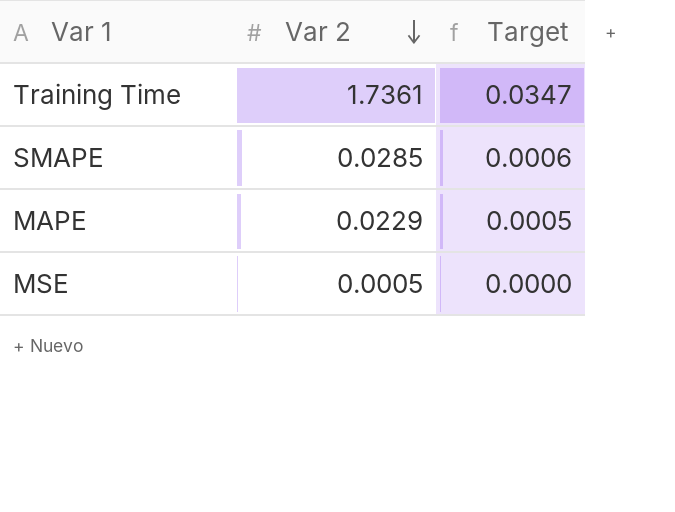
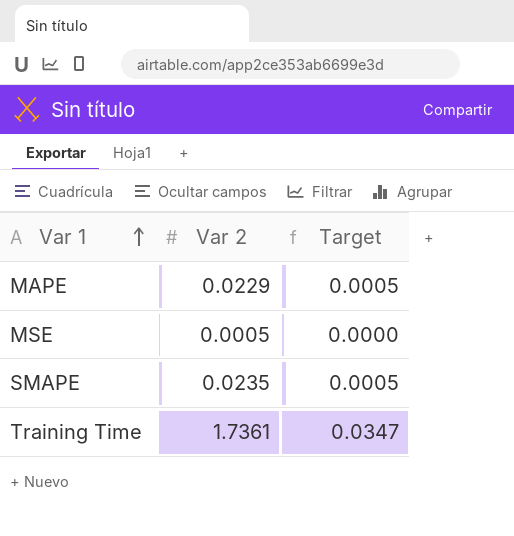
row order: Var 2 descending -> Var 1 ascending
SMAPE | Var 2: 0.0285 -> 0.0235
SMAPE | Target: 0.0006 -> 0.0005

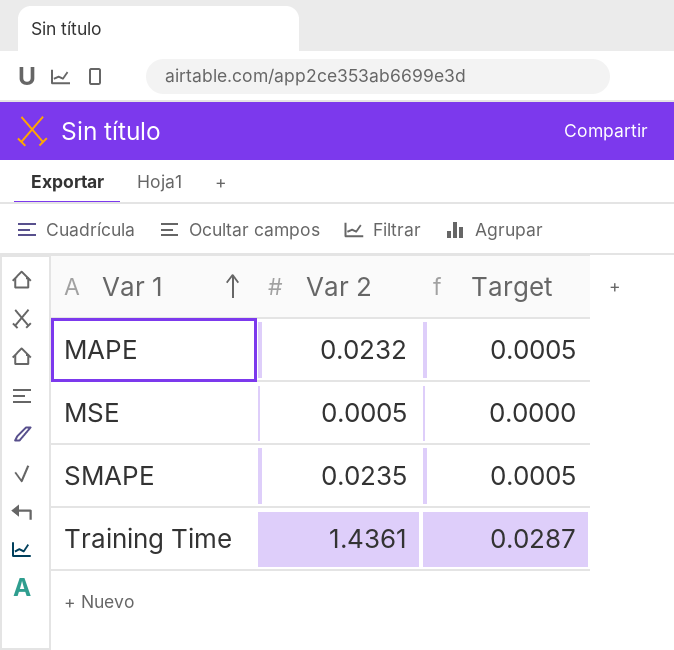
MAPE | Var 2: 0.0229 -> 0.0232
Training Time | Var 2: 1.7361 -> 1.4361
Training Time | Target: 0.0347 -> 0.0287

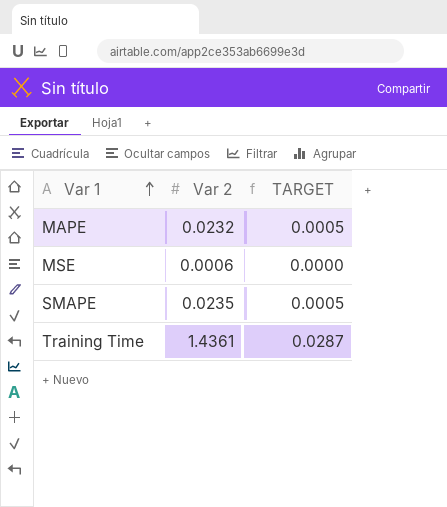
column name: Target -> TARGET
MSE | Var 2: 0.0005 -> 0.0006

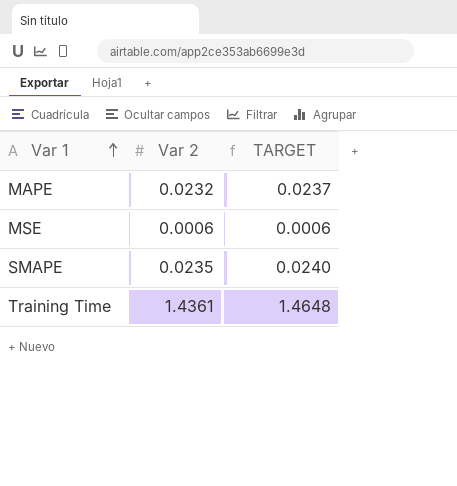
column TARGET | formula: [Var 2] * 0.02 -> [Var 2] * 1.02

